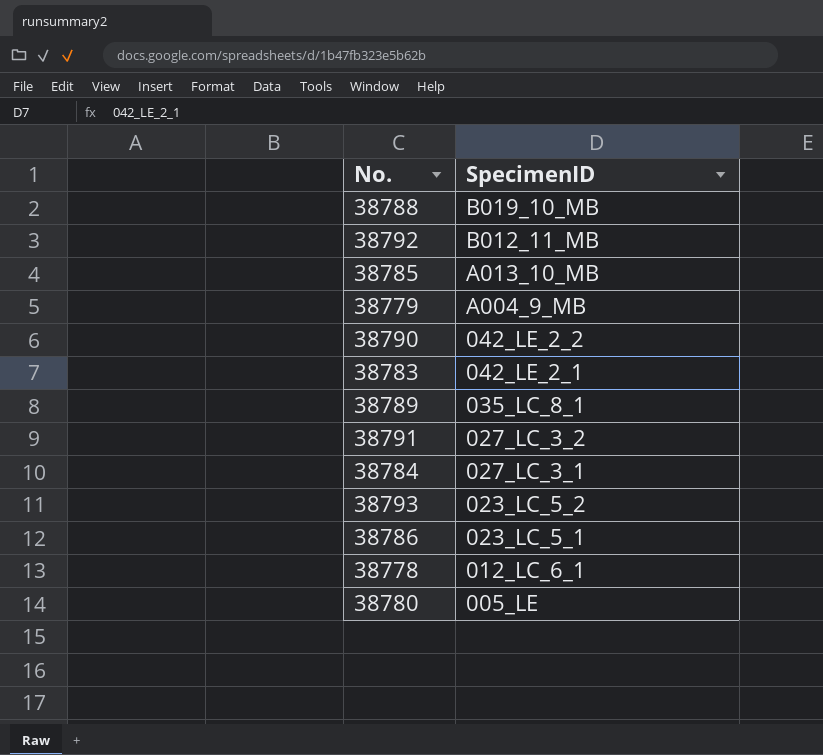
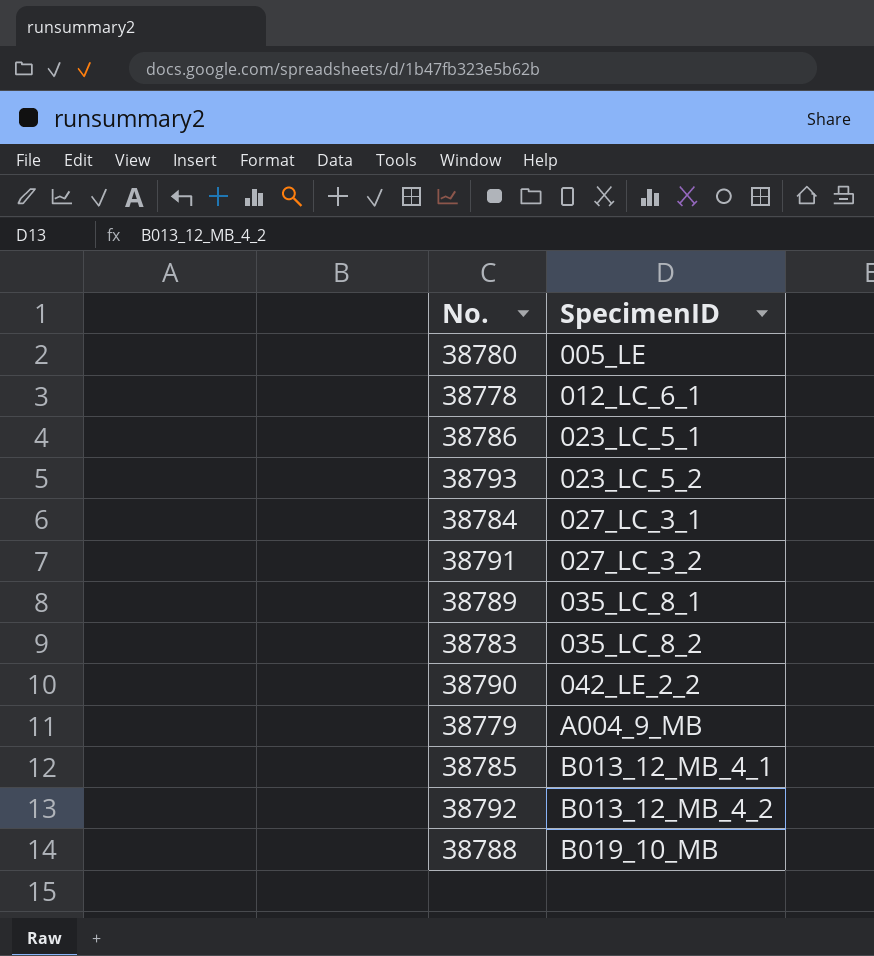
row order: SpecimenID descending -> SpecimenID ascending
38783 | SpecimenID: 042_LE_2_1 -> 035_LC_8_2
38785 | SpecimenID: A013_10_MB -> B013_12_MB_4_1
38792 | SpecimenID: B012_11_MB -> B013_12_MB_4_2

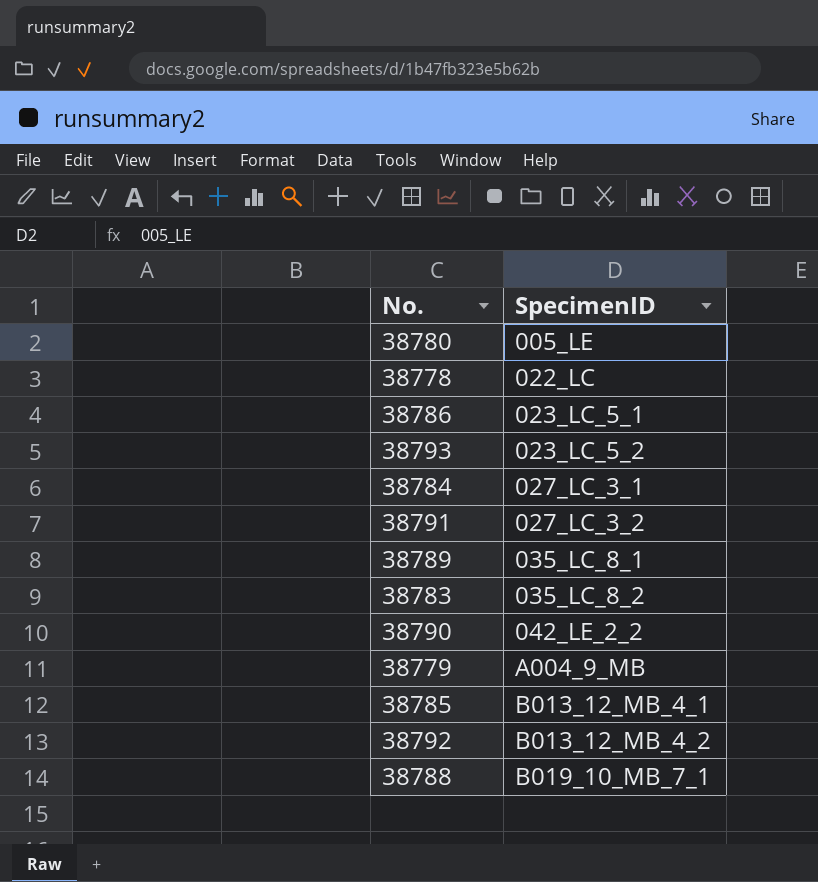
38778 | SpecimenID: 012_LC_6_1 -> 022_LC
38788 | SpecimenID: B019_10_MB -> B019_10_MB_7_1

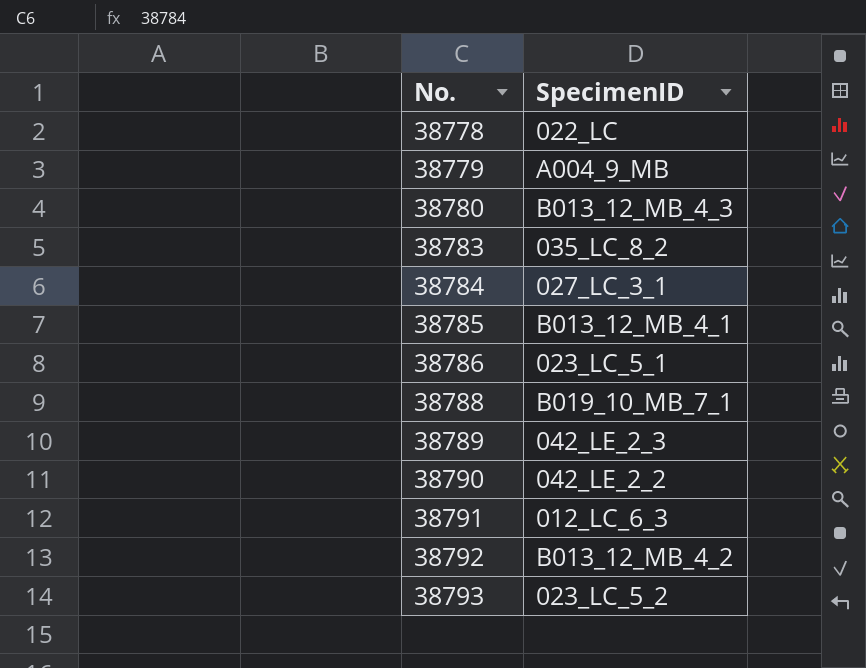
row order: SpecimenID ascending -> No. ascending
38780 | SpecimenID: 005_LE -> B013_12_MB_4_3
38789 | SpecimenID: 035_LC_8_1 -> 042_LE_2_3
38791 | SpecimenID: 027_LC_3_2 -> 012_LC_6_3

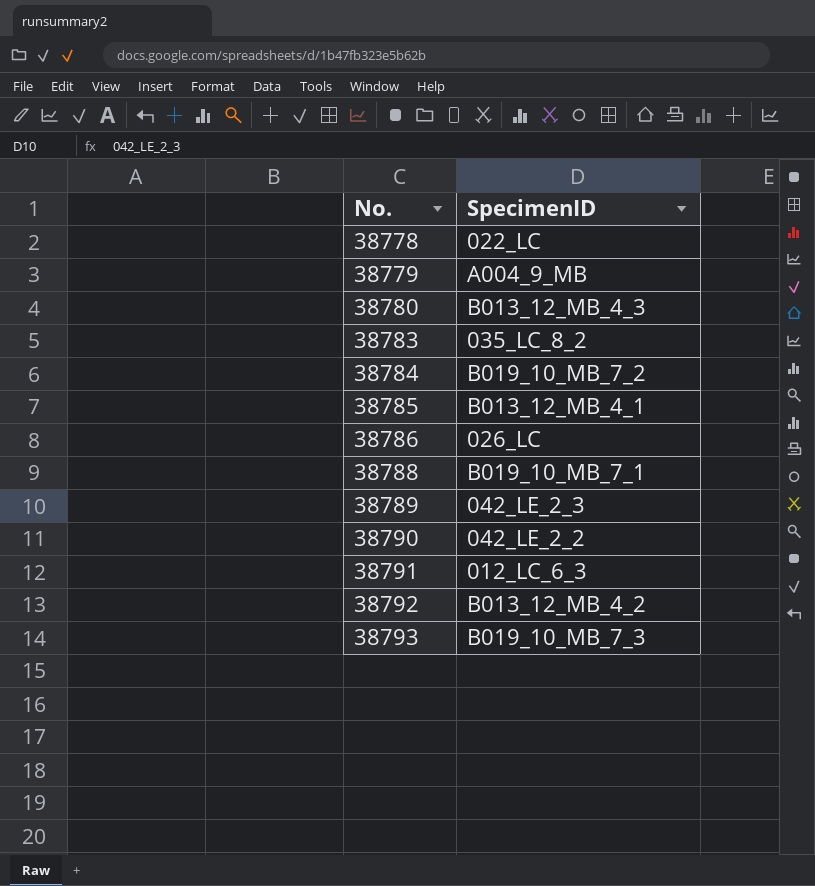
38784 | SpecimenID: 027_LC_3_1 -> B019_10_MB_7_2
38786 | SpecimenID: 023_LC_5_1 -> 026_LC
38793 | SpecimenID: 023_LC_5_2 -> B019_10_MB_7_3

